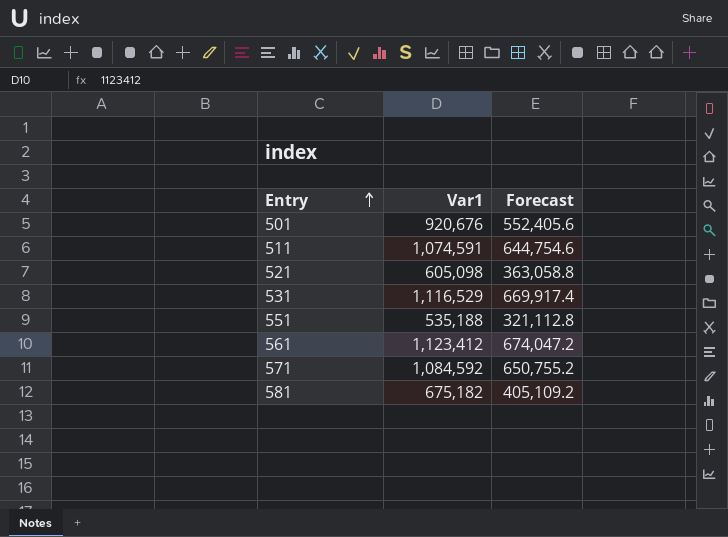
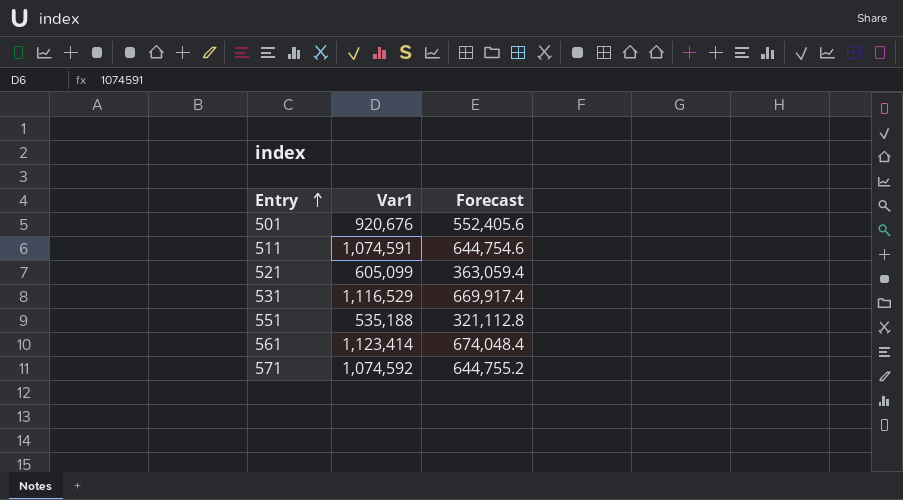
row 581: 675,182 | 405,109.2 -> none
521 | Var1: 605,098 -> 605,099
521 | Forecast: 363,058.8 -> 363,059.4
561 | Var1: 1,123,412 -> 1,123,414
561 | Forecast: 674,047.2 -> 674,048.4
571 | Var1: 1,084,592 -> 1,074,592
571 | Forecast: 650,755.2 -> 644,755.2

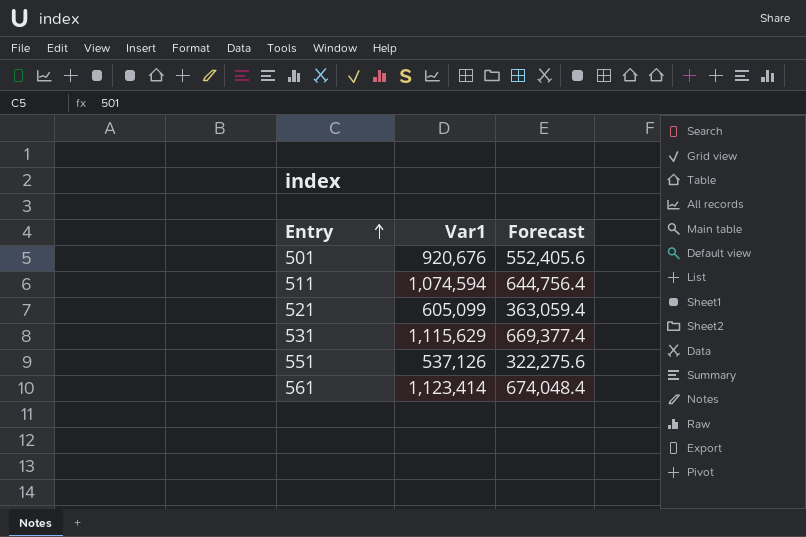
row 571: 1,074,592 | 644,755.2 -> none
511 | Var1: 1,074,591 -> 1,074,594
511 | Forecast: 644,754.6 -> 644,756.4
531 | Var1: 1,116,529 -> 1,115,629
531 | Forecast: 669,917.4 -> 669,377.4
551 | Var1: 535,188 -> 537,126
551 | Forecast: 321,112.8 -> 322,275.6

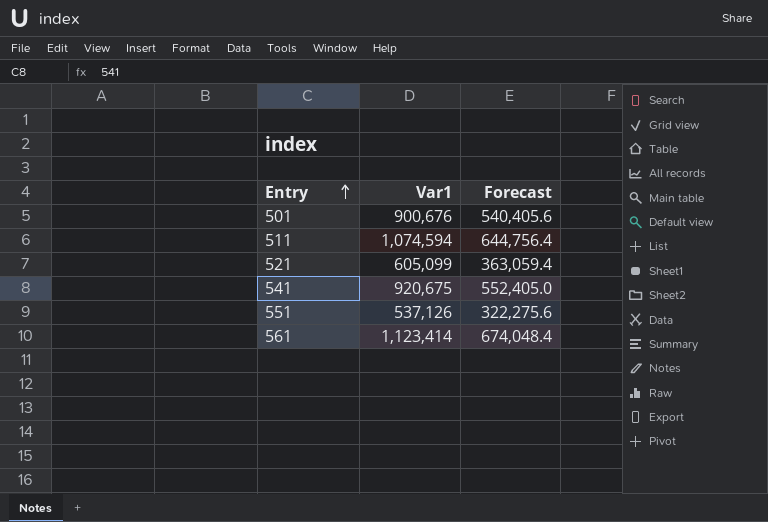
row 531: 1,115,629 | 669,377.4 -> none
501 | Var1: 920,676 -> 900,676
501 | Forecast: 552,405.6 -> 540,405.6
row 541: none -> 920,675 | 552,405.0

